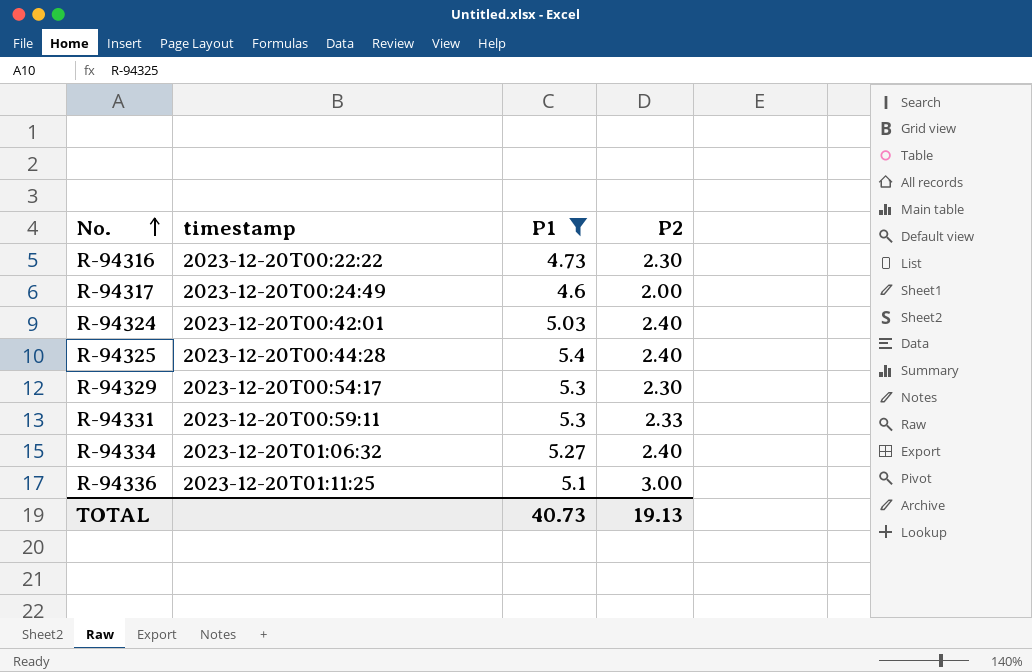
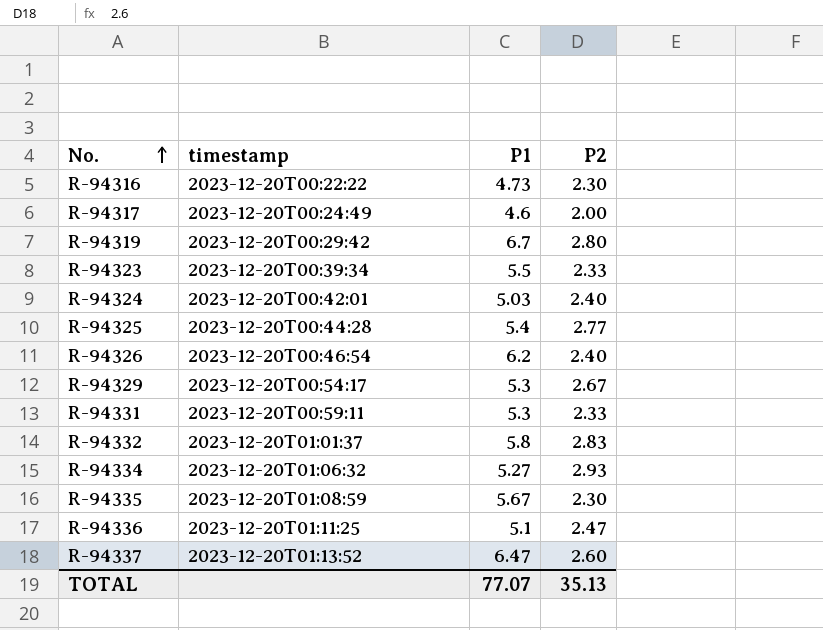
filter: P1 <= 5.4 -> none
R-94325 | P2: 2.40 -> 2.77
R-94329 | P2: 2.30 -> 2.67
R-94334 | P2: 2.40 -> 2.93
R-94336 | P2: 3.00 -> 2.47
TOTAL | P1: 40.73 -> 77.07
TOTAL | P2: 19.13 -> 35.13

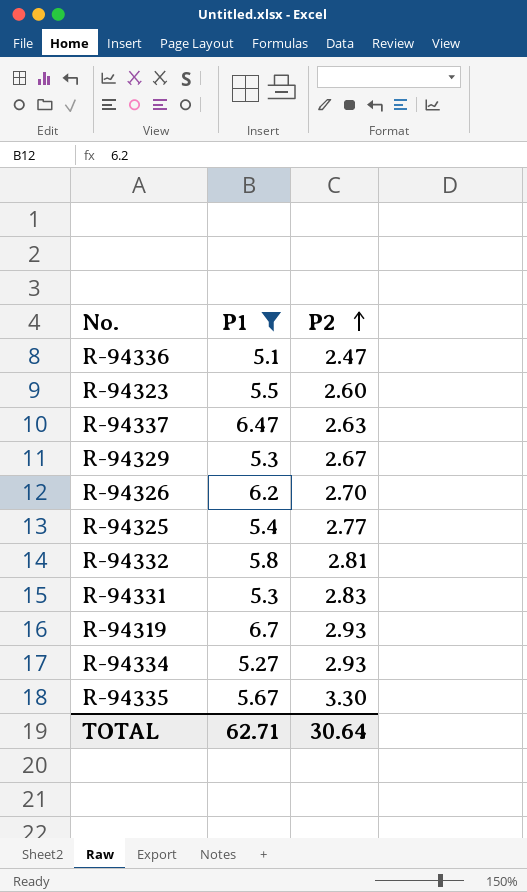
filter: none -> P1 >= 5.1
row order: No. ascending -> P2 ascending
column timestamp | position: 2 -> none
R-94323 | P2: 2.33 -> 2.60
R-94337 | P2: 2.60 -> 2.63
R-94326 | P2: 2.40 -> 2.70
R-94332 | P2: 2.83 -> 2.81
R-94331 | P2: 2.33 -> 2.83
R-94319 | P2: 2.80 -> 2.93
R-94335 | P2: 2.30 -> 3.30
TOTAL | P1: 77.07 -> 62.71
TOTAL | P2: 35.13 -> 30.64

